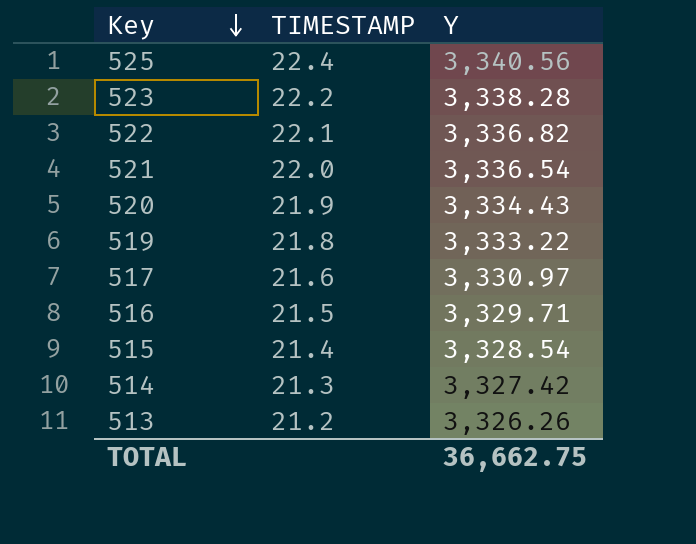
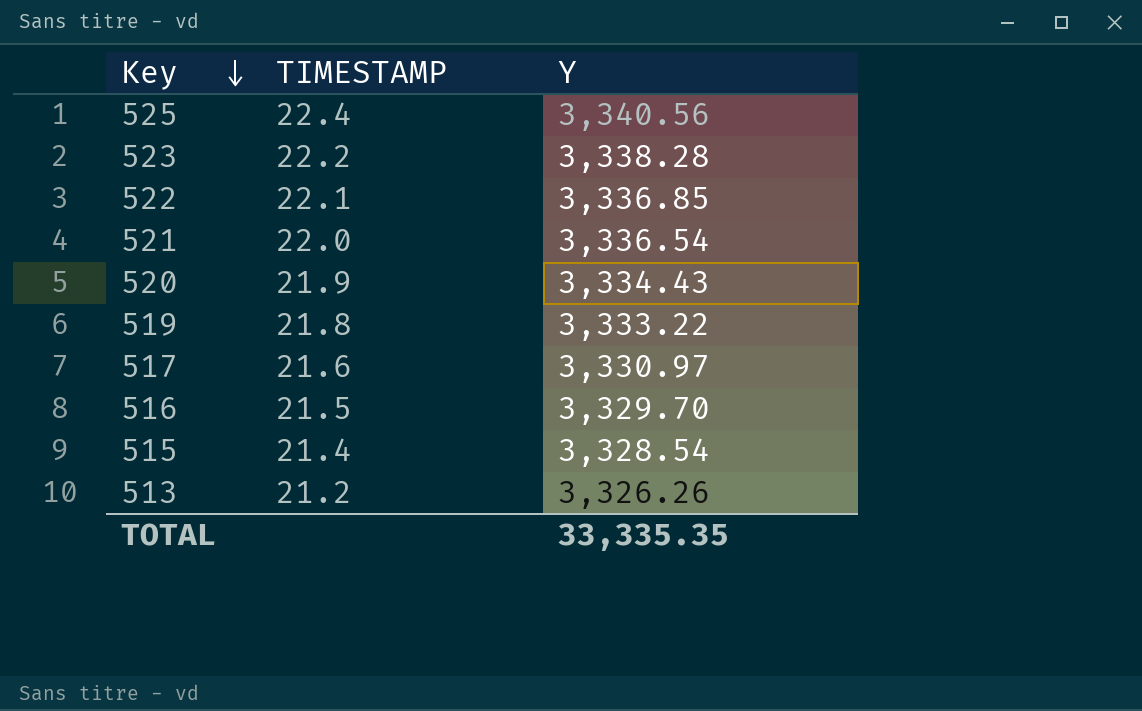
row 514: 21.3 | 3,327.42 -> none
522 | Y: 3,336.82 -> 3,336.85
516 | Y: 3,329.71 -> 3,329.70
TOTAL | Y: 36,662.75 -> 33,335.35

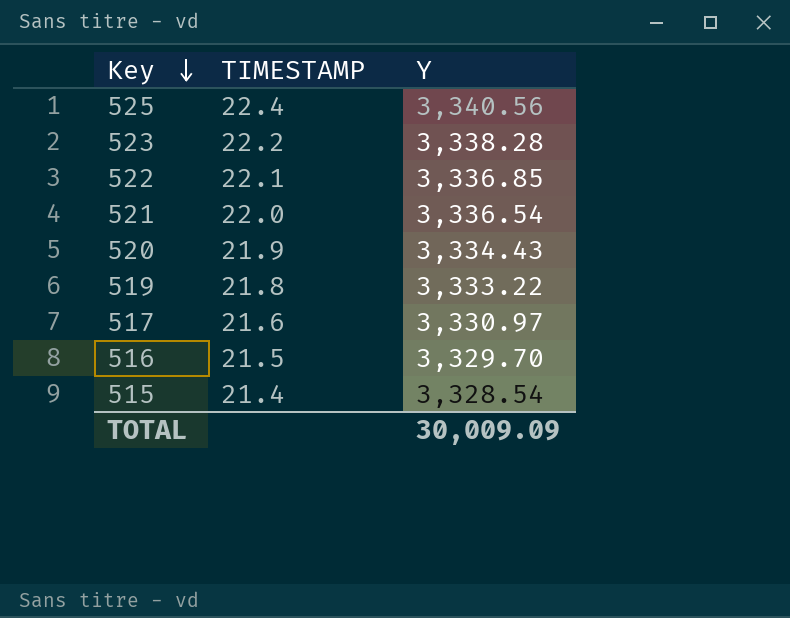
row 513: 21.2 | 3,326.26 -> none
TOTAL | Y: 33,335.35 -> 30,009.09

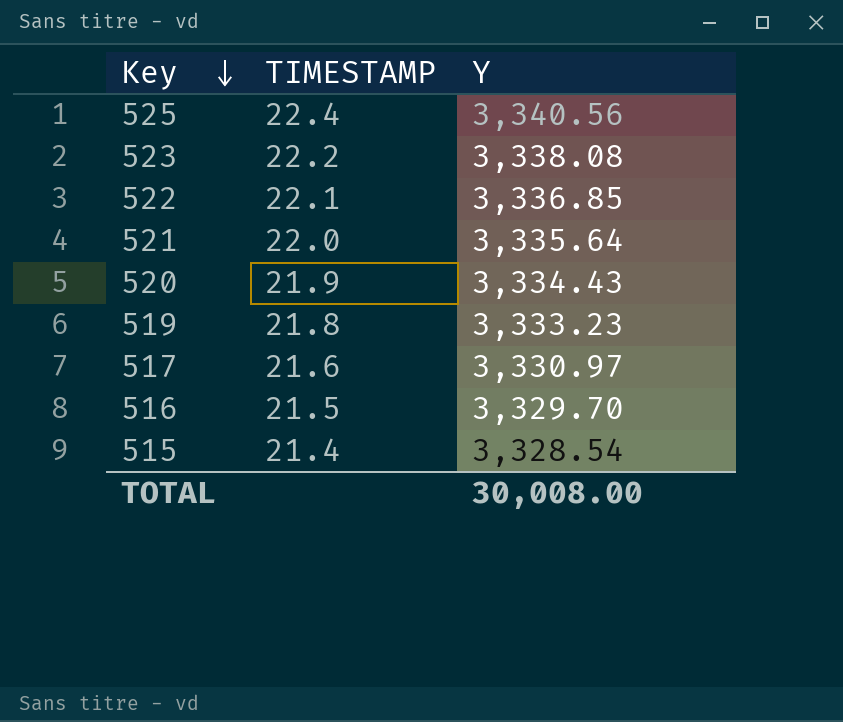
523 | Y: 3,338.28 -> 3,338.08
521 | Y: 3,336.54 -> 3,335.64
519 | Y: 3,333.22 -> 3,333.23
TOTAL | Y: 30,009.09 -> 30,008.00

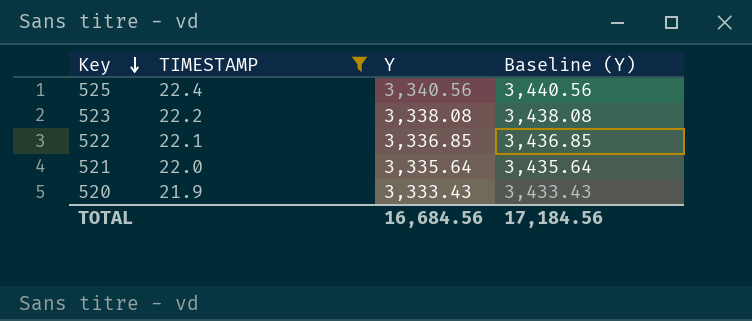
filter: none -> TIMESTAMP >= 21.9
column Baseline (Y) | formula: none -> [Y] + 100
520 | Y: 3,334.43 -> 3,333.43
TOTAL | Y: 30,008.00 -> 16,684.56

